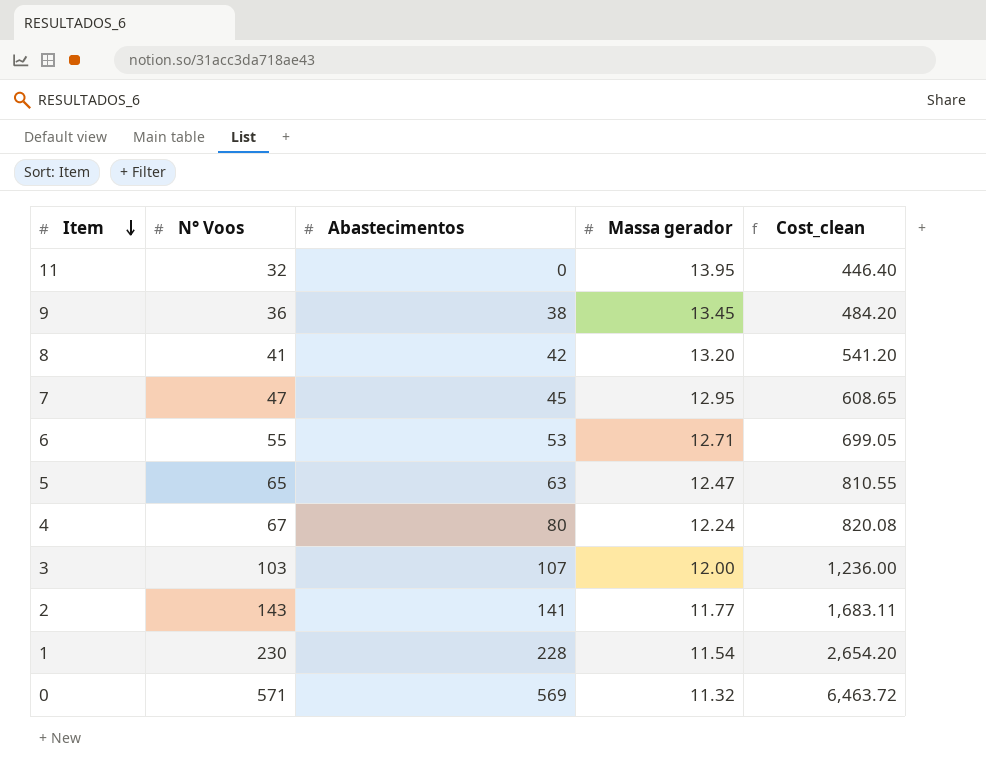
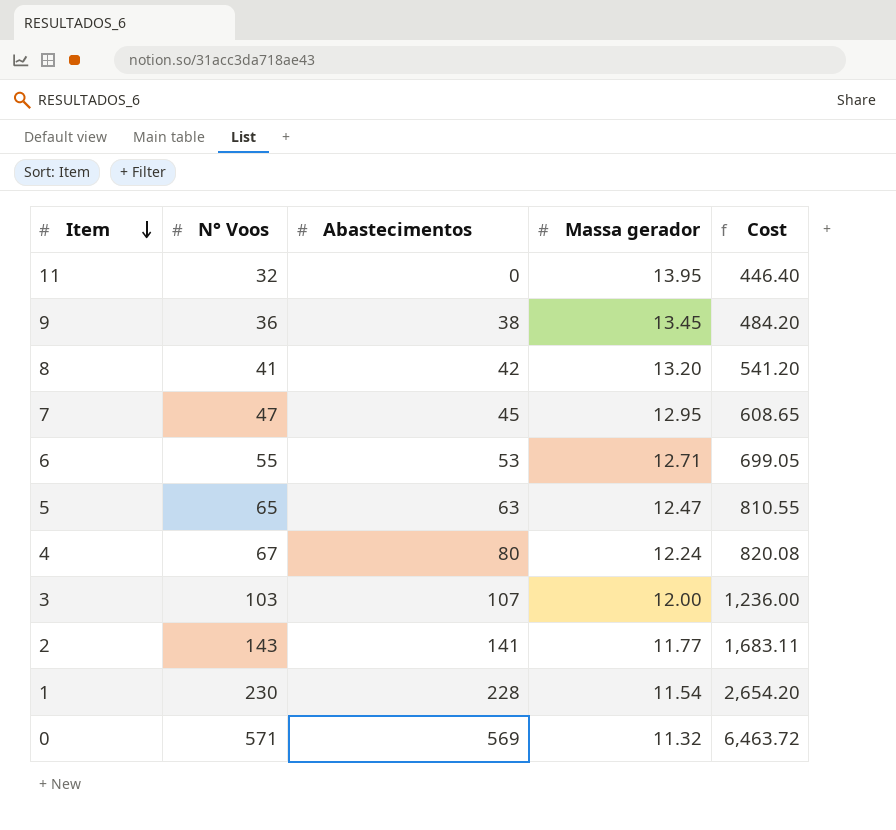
column name: Cost_clean -> Cost

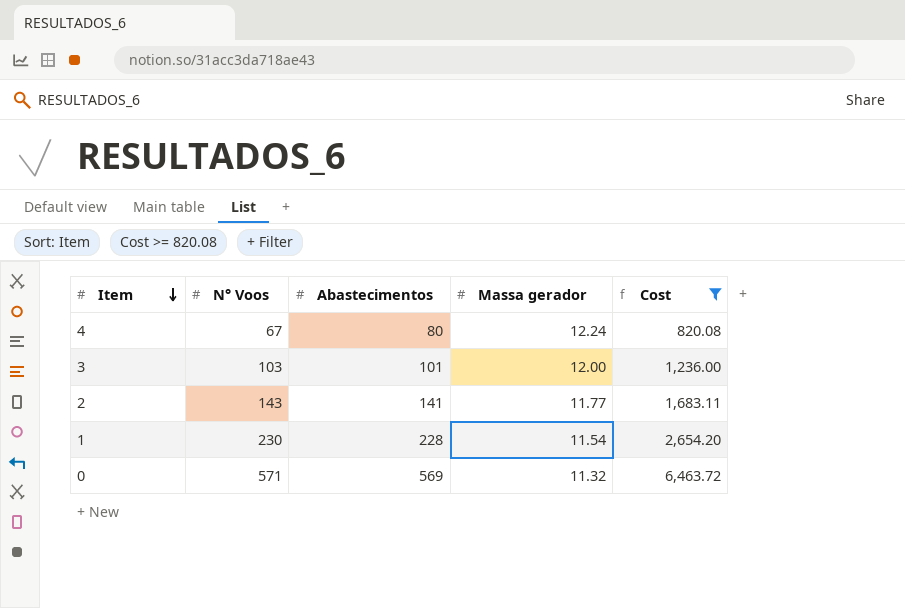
filter: none -> Cost >= 820.08
3 | Abastecimentos: 107 -> 101

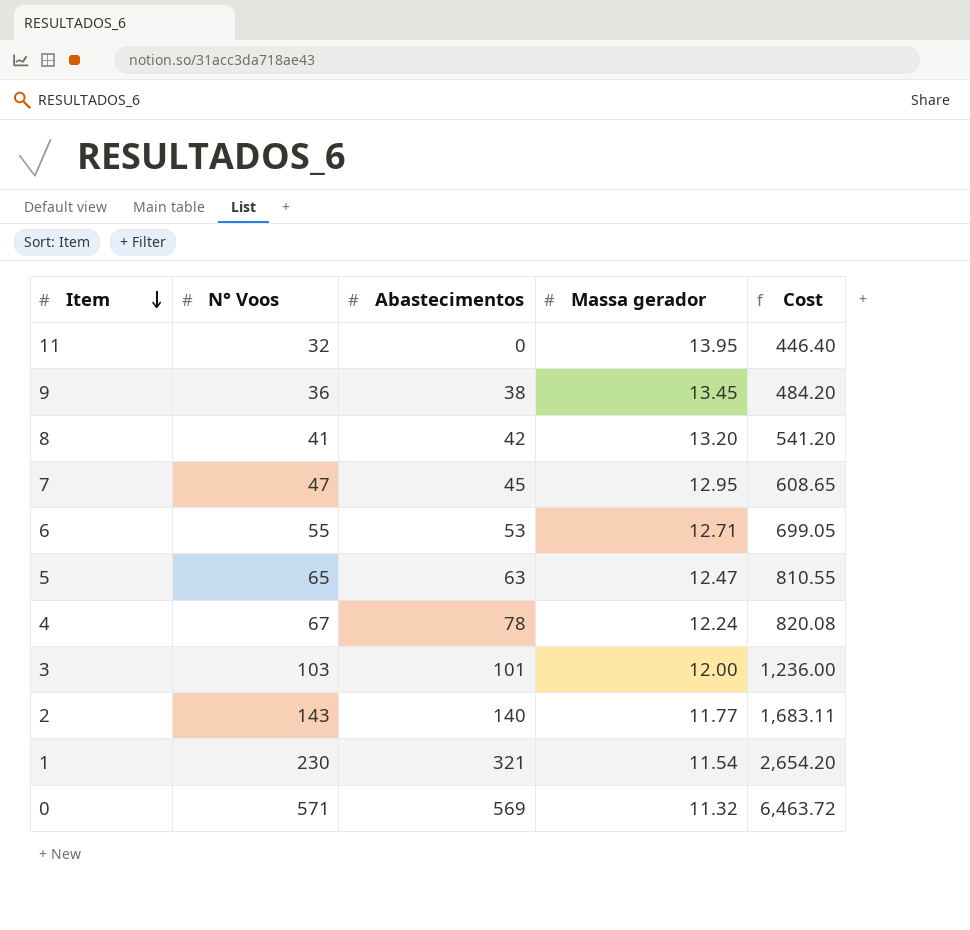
filter: Cost >= 820.08 -> none
4 | Abastecimentos: 80 -> 78
2 | Abastecimentos: 141 -> 140
1 | Abastecimentos: 228 -> 321

